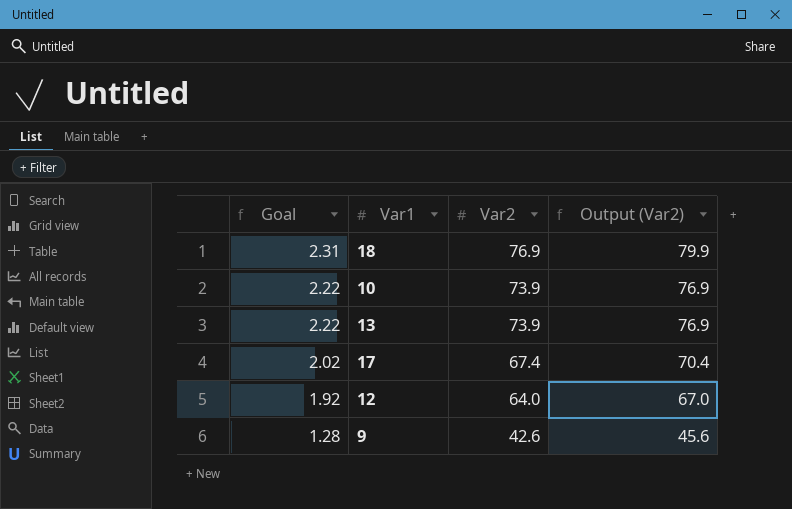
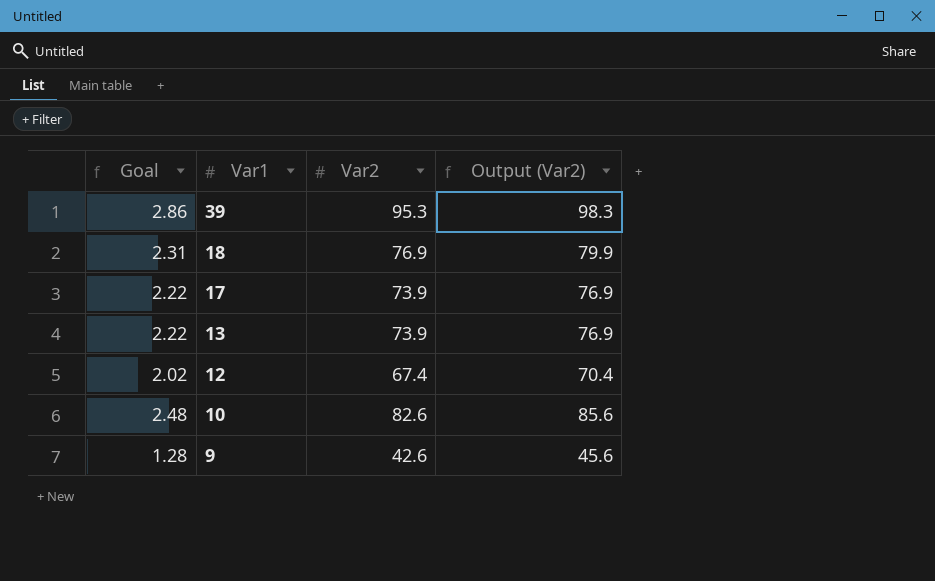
row order: Goal descending -> Var1 descending
row 39: none -> 2.86 | 95.3 | 98.3
17 | Goal: 2.02 -> 2.22
17 | Var2: 67.4 -> 73.9
17 | Output (Var2): 70.4 -> 76.9
12 | Goal: 1.92 -> 2.02
12 | Var2: 64.0 -> 67.4
12 | Output (Var2): 67.0 -> 70.4
10 | Goal: 2.22 -> 2.48
10 | Var2: 73.9 -> 82.6
10 | Output (Var2): 76.9 -> 85.6

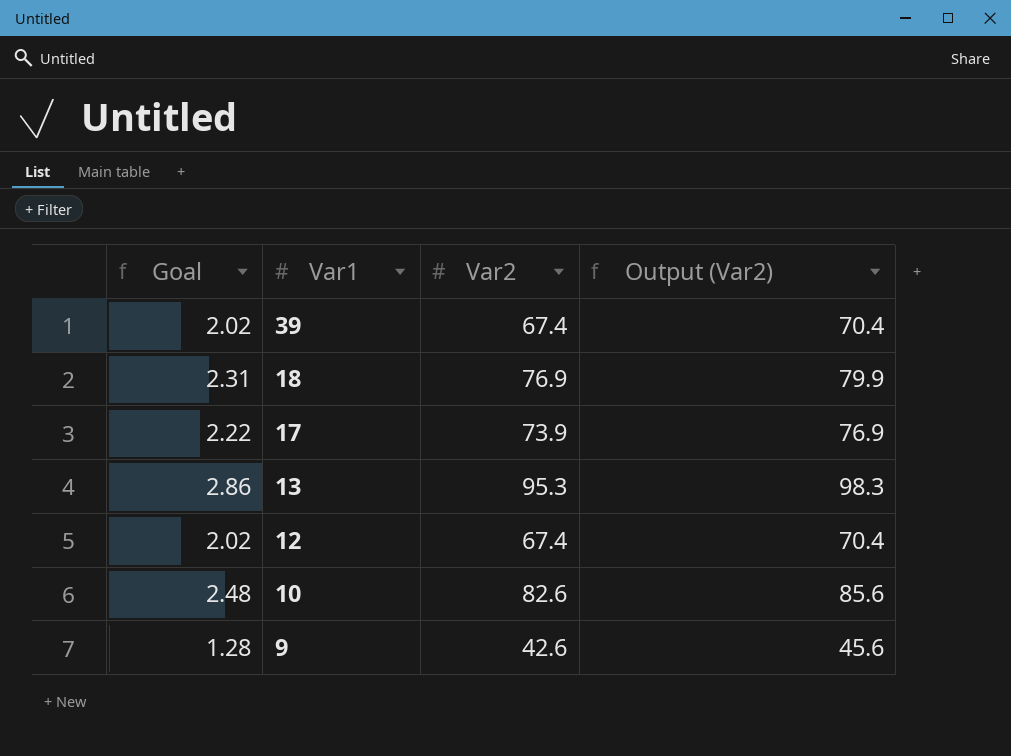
39 | Goal: 2.86 -> 2.02
39 | Var2: 95.3 -> 67.4
39 | Output (Var2): 98.3 -> 70.4
13 | Goal: 2.22 -> 2.86
13 | Var2: 73.9 -> 95.3
13 | Output (Var2): 76.9 -> 98.3

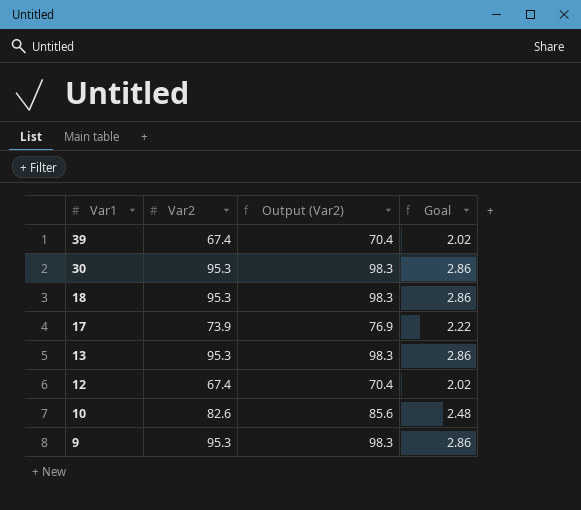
column Goal | position: 1 -> 4
row 30: none -> 95.3 | 98.3 | 2.86
18 | Var2: 76.9 -> 95.3
18 | Output (Var2): 79.9 -> 98.3
18 | Goal: 2.31 -> 2.86
9 | Var2: 42.6 -> 95.3
9 | Output (Var2): 45.6 -> 98.3
9 | Goal: 1.28 -> 2.86

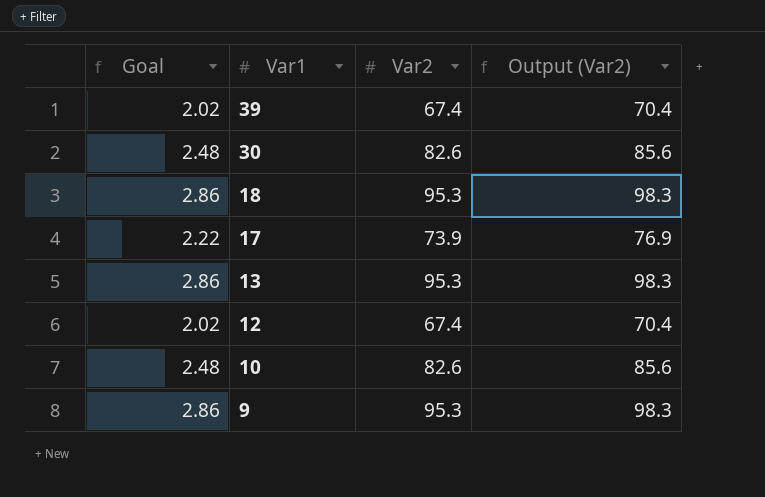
column Goal | position: 4 -> 1
30 | Goal: 2.86 -> 2.48
30 | Var2: 95.3 -> 82.6
30 | Output (Var2): 98.3 -> 85.6

